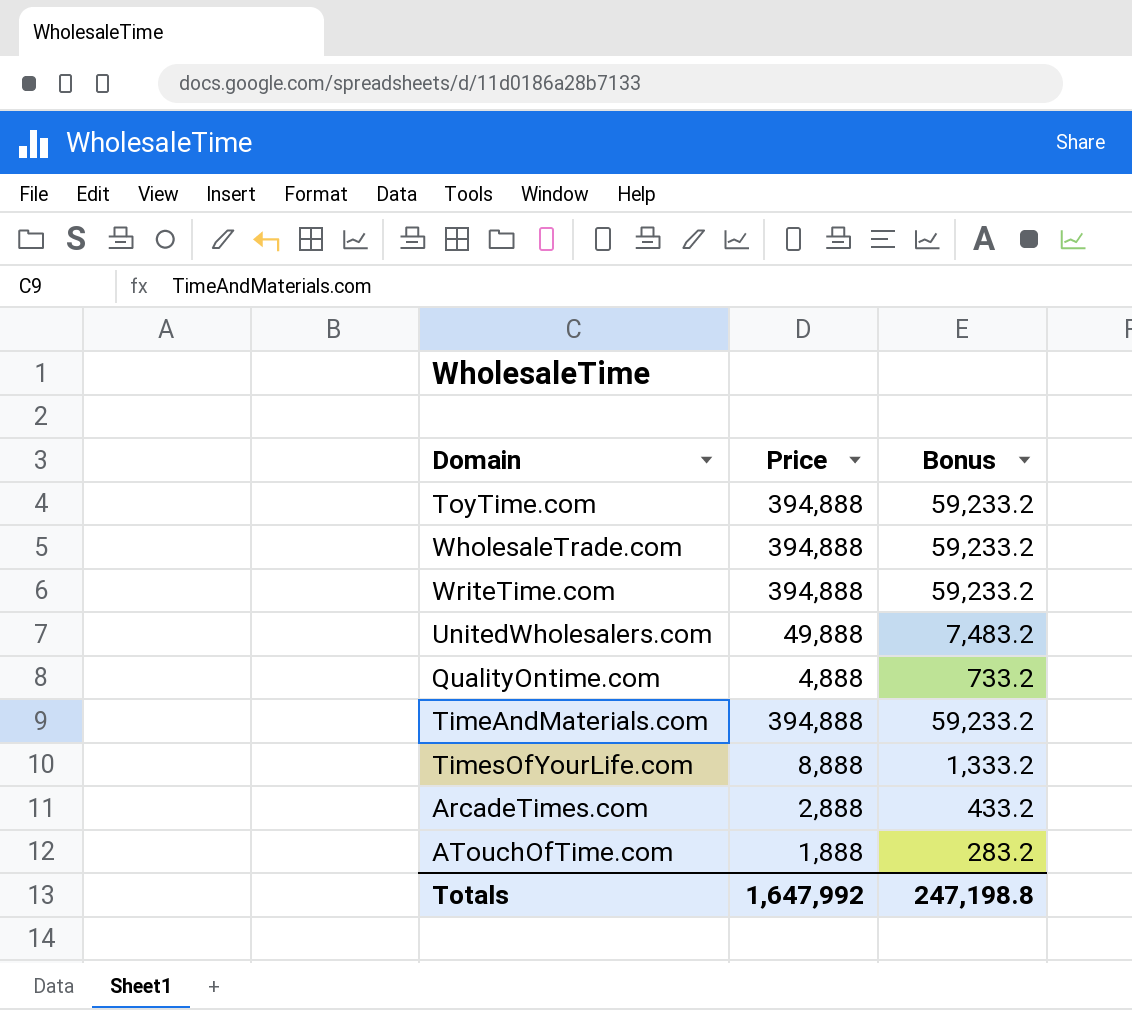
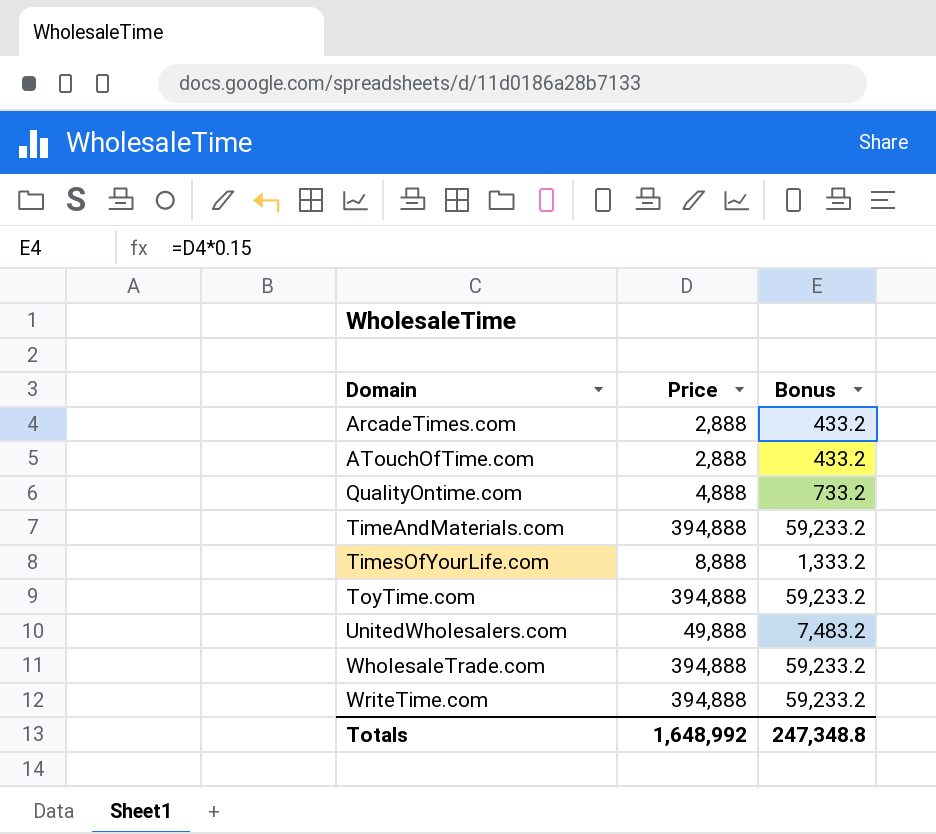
row order: none -> Domain ascending
ATouchOfTime.com | Price: 1,888 -> 2,888
ATouchOfTime.com | Bonus: 283.2 -> 433.2
Totals | Price: 1,647,992 -> 1,648,992
Totals | Bonus: 247,198.8 -> 247,348.8

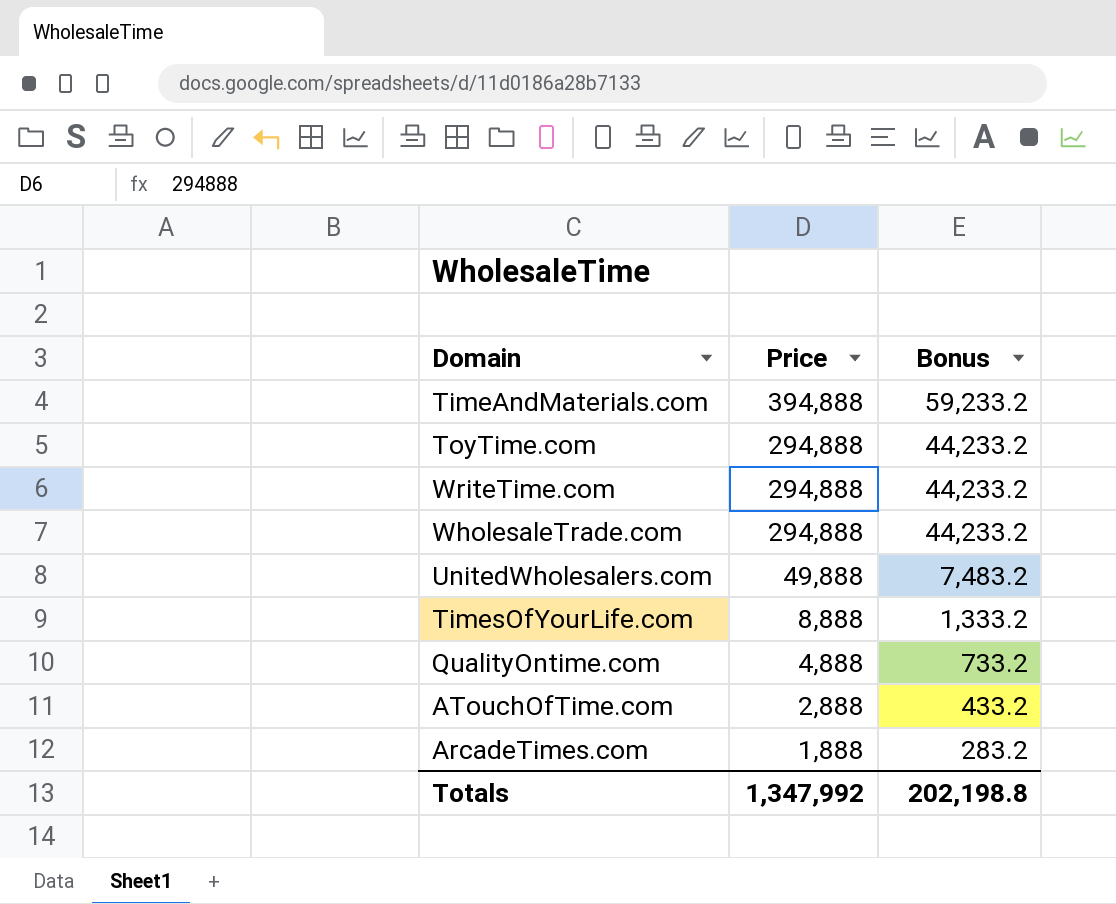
row order: Domain ascending -> Price descending
ToyTime.com | Price: 394,888 -> 294,888
ToyTime.com | Bonus: 59,233.2 -> 44,233.2
WriteTime.com | Price: 394,888 -> 294,888
WriteTime.com | Bonus: 59,233.2 -> 44,233.2
WholesaleTrade.com | Price: 394,888 -> 294,888
WholesaleTrade.com | Bonus: 59,233.2 -> 44,233.2
ArcadeTimes.com | Price: 2,888 -> 1,888
ArcadeTimes.com | Bonus: 433.2 -> 283.2
Totals | Price: 1,648,992 -> 1,347,992
Totals | Bonus: 247,348.8 -> 202,198.8

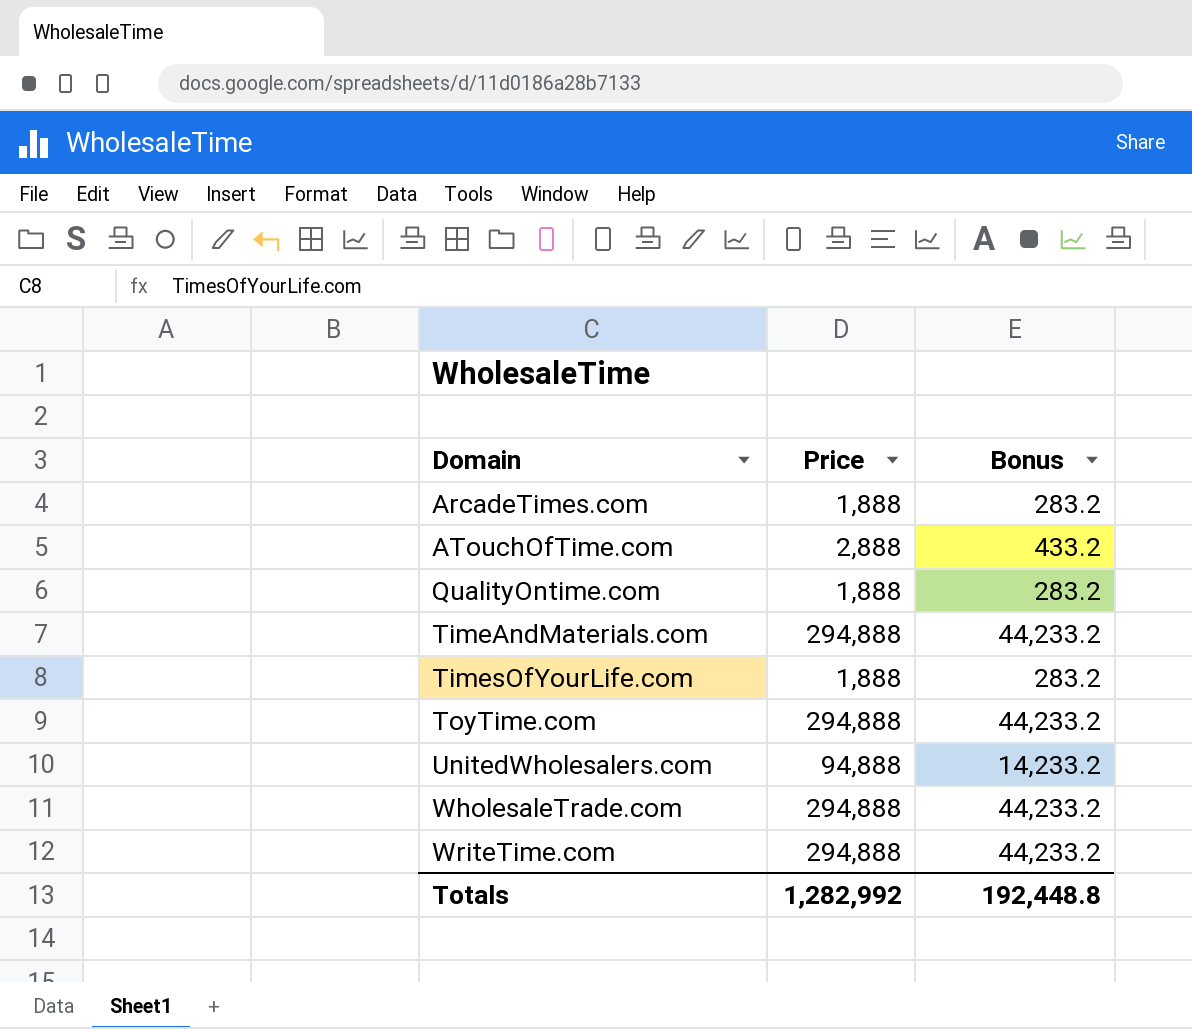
row order: Price descending -> Domain ascending
QualityOntime.com | Price: 4,888 -> 1,888
QualityOntime.com | Bonus: 733.2 -> 283.2
TimeAndMaterials.com | Price: 394,888 -> 294,888
TimeAndMaterials.com | Bonus: 59,233.2 -> 44,233.2
TimesOfYourLife.com | Price: 8,888 -> 1,888
TimesOfYourLife.com | Bonus: 1,333.2 -> 283.2
UnitedWholesalers.com | Price: 49,888 -> 94,888
UnitedWholesalers.com | Bonus: 7,483.2 -> 14,233.2
Totals | Price: 1,347,992 -> 1,282,992
Totals | Bonus: 202,198.8 -> 192,448.8

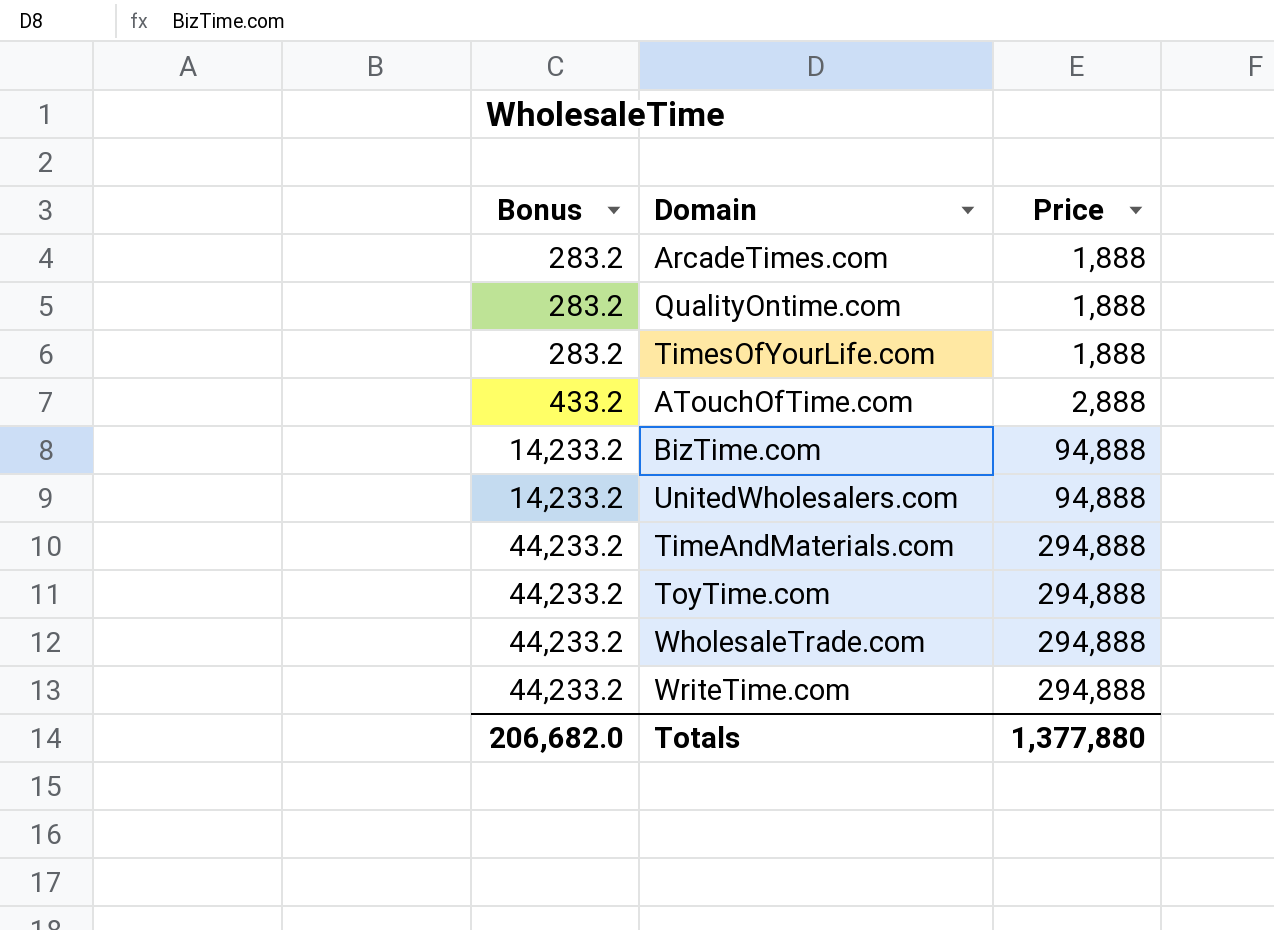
row order: Domain ascending -> Bonus ascending
column Bonus | position: 3 -> 1
row BizTime.com: none -> 14,233.2 | 94,888
Totals | Bonus: 192,448.8 -> 206,682.0
Totals | Price: 1,282,992 -> 1,377,880

